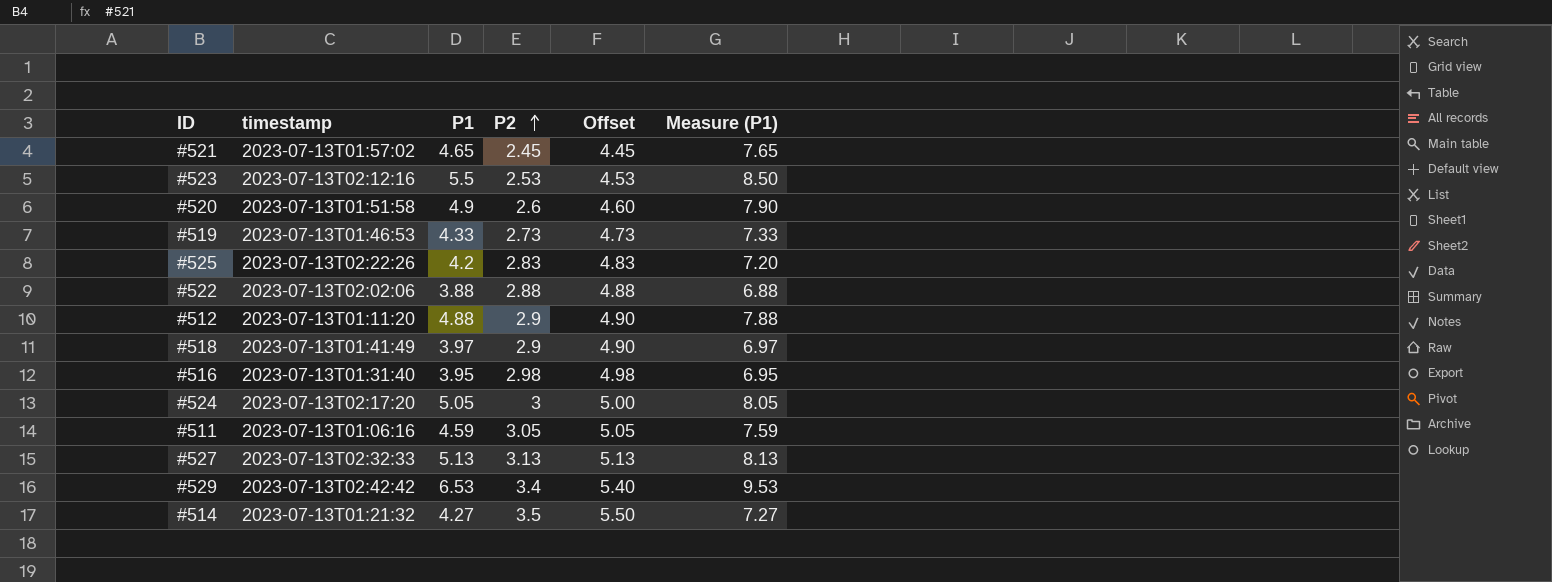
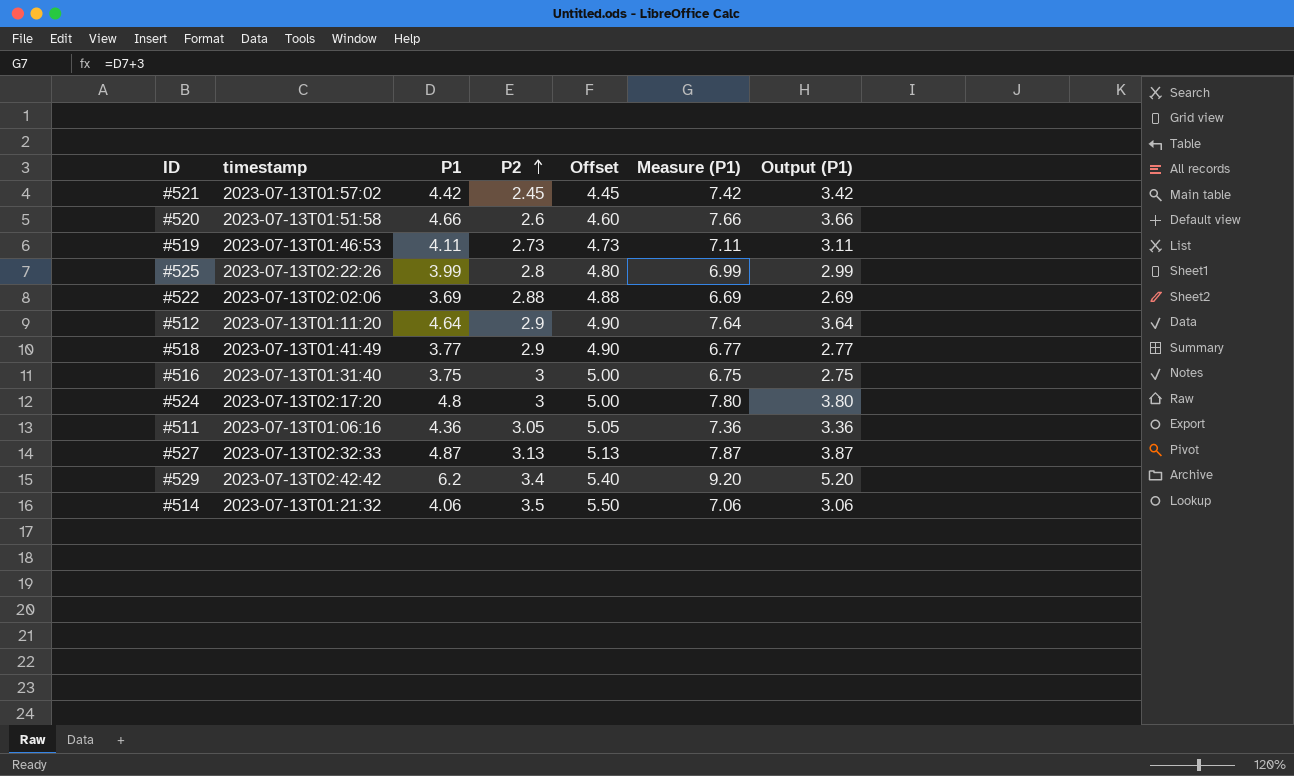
column Output (P1) | formula: none -> [P1] - 1
row #523: 2023-07-13T02:12:16 | 5.5 | 2.53 | 4.53 | 8.50 -> none
#521 | P1: 4.65 -> 4.42
#521 | Measure (P1): 7.65 -> 7.42
#520 | P1: 4.9 -> 4.66
#520 | Measure (P1): 7.90 -> 7.66
#519 | P1: 4.33 -> 4.11
#519 | Measure (P1): 7.33 -> 7.11
#525 | P1: 4.2 -> 3.99
#525 | P2: 2.83 -> 2.8
#525 | Offset: 4.83 -> 4.80
#525 | Measure (P1): 7.20 -> 6.99
#522 | P1: 3.88 -> 3.69
#522 | Measure (P1): 6.88 -> 6.69
#512 | P1: 4.88 -> 4.64
#512 | Measure (P1): 7.88 -> 7.64
#518 | P1: 3.97 -> 3.77
#518 | Measure (P1): 6.97 -> 6.77
#516 | P1: 3.95 -> 3.75
#516 | P2: 2.98 -> 3
#516 | Offset: 4.98 -> 5.00
#516 | Measure (P1): 6.95 -> 6.75
#524 | P1: 5.05 -> 4.8
#524 | Measure (P1): 8.05 -> 7.80
#511 | P1: 4.59 -> 4.36
#511 | Measure (P1): 7.59 -> 7.36
#527 | P1: 5.13 -> 4.87
#527 | Measure (P1): 8.13 -> 7.87
#529 | P1: 6.53 -> 6.2
#529 | Measure (P1): 9.53 -> 9.20
#514 | P1: 4.27 -> 4.06
#514 | Measure (P1): 7.27 -> 7.06

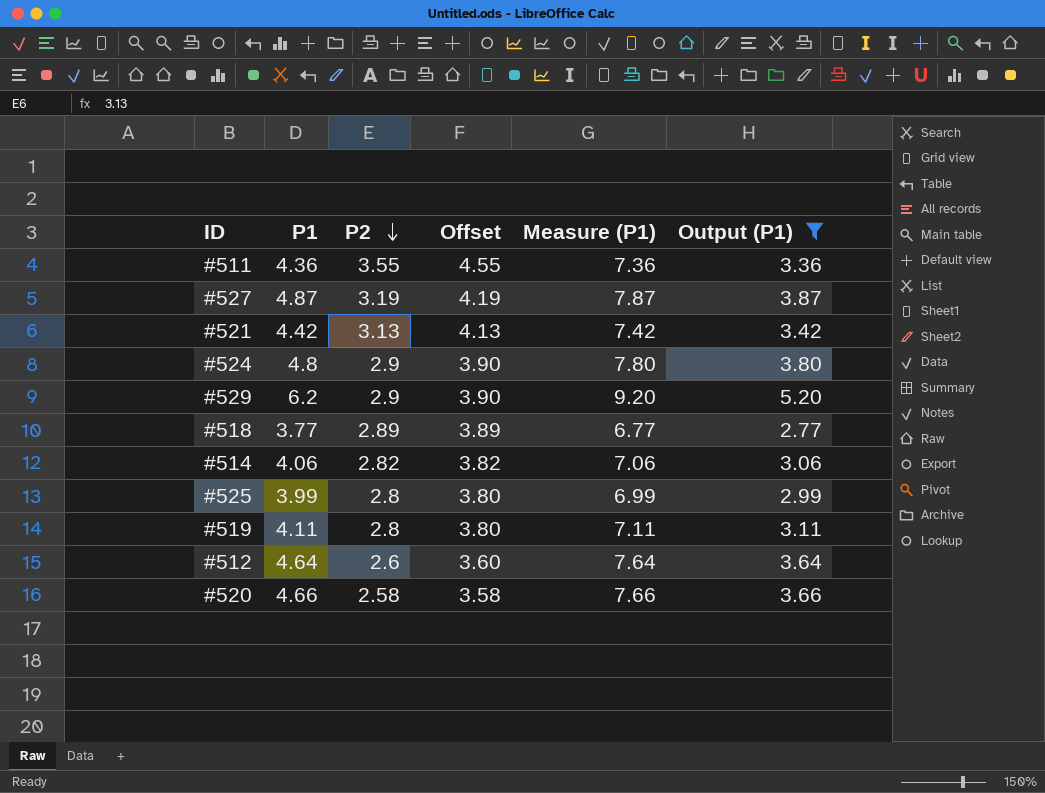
filter: none -> Output (P1) >= 2.77
row order: P2 ascending -> P2 descending
column timestamp | position: 2 -> none
column Offset | formula: [P2] + 2 -> [P2] + 1
#511 | P2: 3.05 -> 3.55
#527 | P2: 3.13 -> 3.19
#521 | P2: 2.45 -> 3.13
#524 | P2: 3 -> 2.9
#529 | P2: 3.4 -> 2.9
#518 | P2: 2.9 -> 2.89
#514 | P2: 3.5 -> 2.82
#519 | P2: 2.73 -> 2.8
#512 | P2: 2.9 -> 2.6
#520 | P2: 2.6 -> 2.58

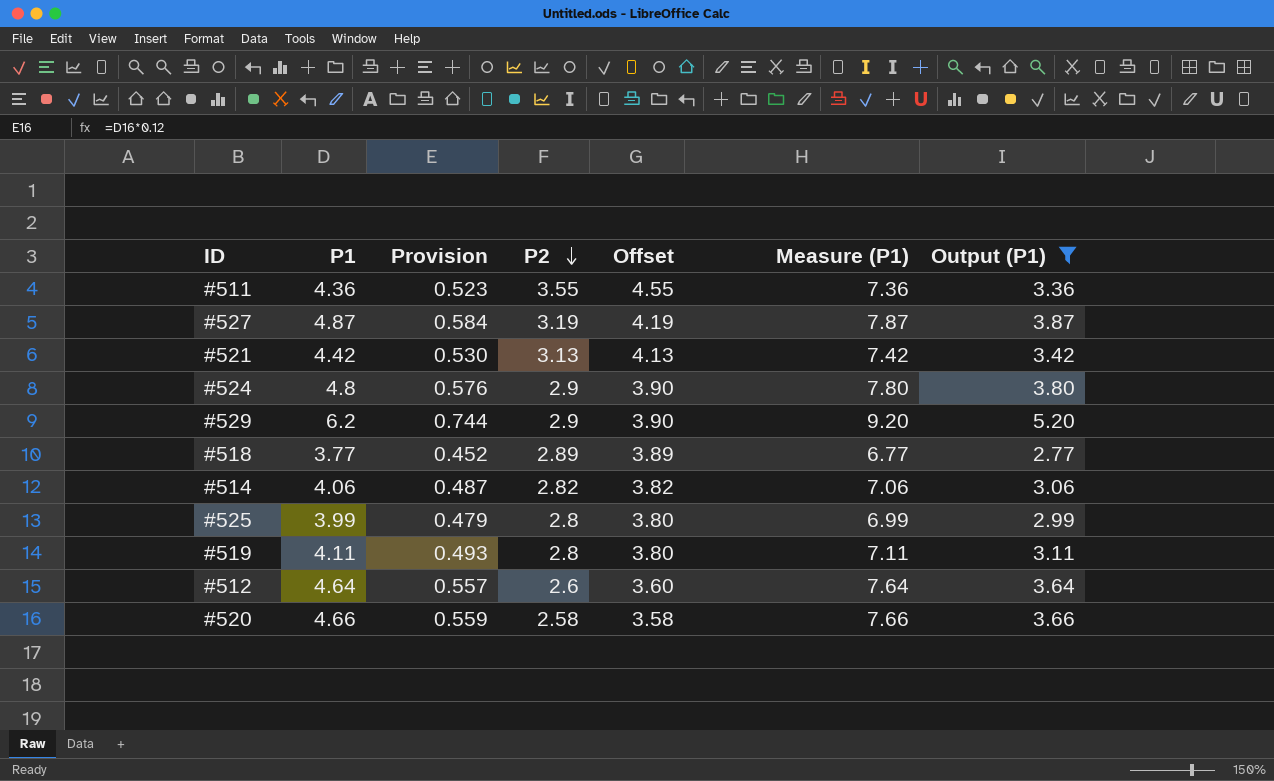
column Provision | formula: none -> [P1] * 0.12

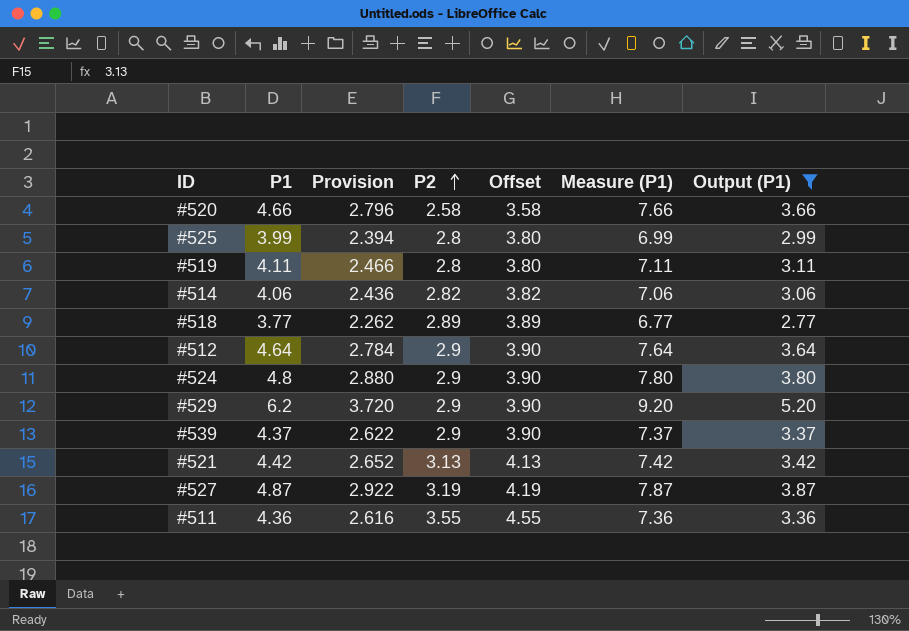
row order: P2 descending -> P2 ascending
column Provision | formula: [P1] * 0.12 -> [P1] * 0.6
#512 | P2: 2.6 -> 2.9
#512 | Offset: 3.60 -> 3.90
row #539: none -> 4.37 | 2.622 | 2.9 | 3.90 | 7.37 | 3.37

